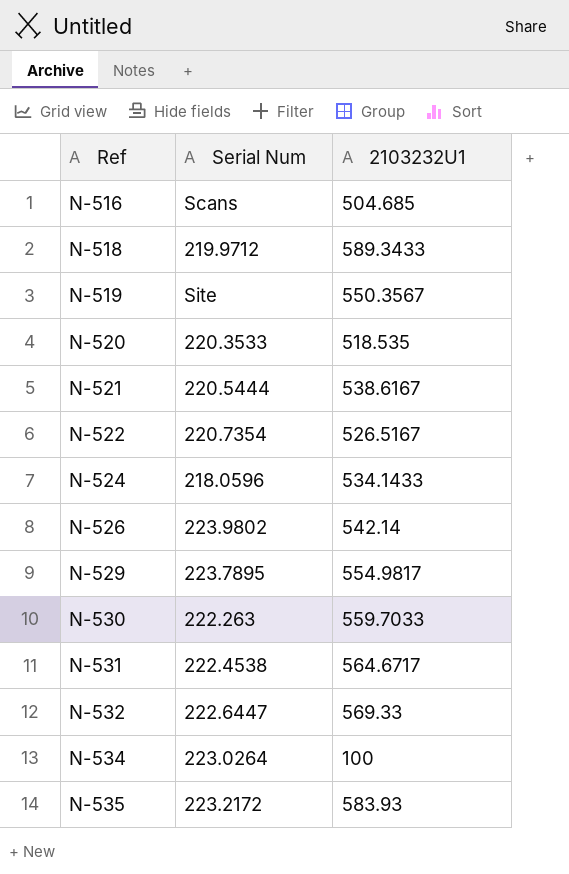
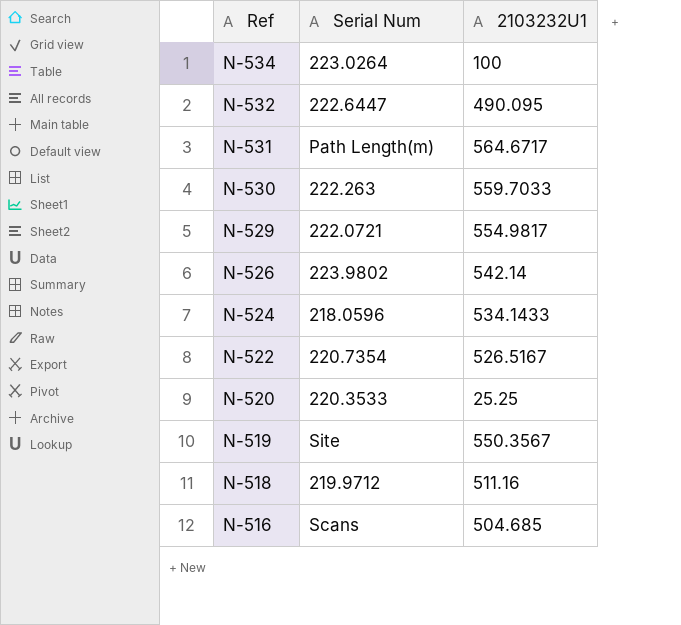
row order: Ref ascending -> Ref descending
row N-521: 220.5444 | 538.6167 -> none
row N-535: 223.2172 | 583.93 -> none
N-532 | 2103232U1: 569.33 -> 490.095
N-531 | Serial Num: 222.4538 -> Path Length(m)
N-529 | Serial Num: 223.7895 -> 222.0721
N-520 | 2103232U1: 518.535 -> 25.25
N-518 | 2103232U1: 589.3433 -> 511.16

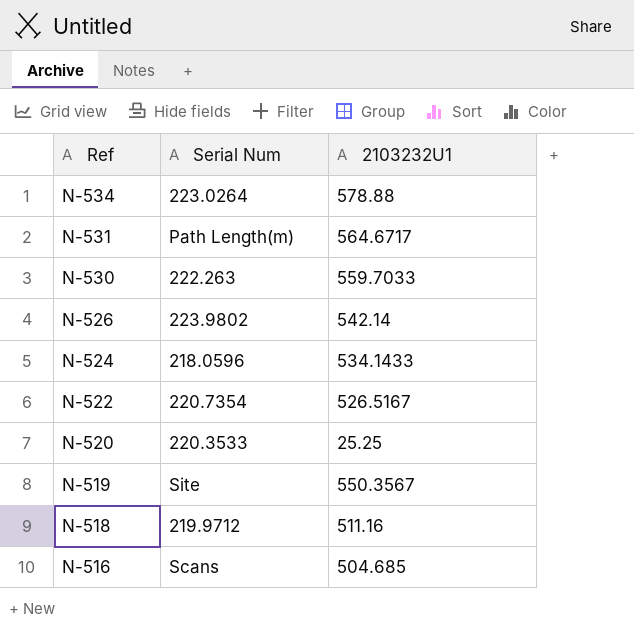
row N-532: 222.6447 | 490.095 -> none
row N-529: 222.0721 | 554.9817 -> none
N-534 | 2103232U1: 100 -> 578.88

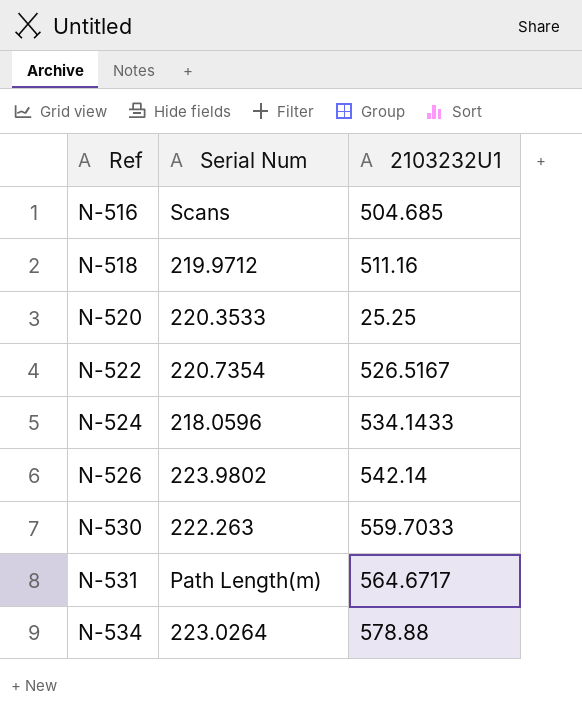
row order: Ref descending -> Ref ascending
row N-519: Site | 550.3567 -> none

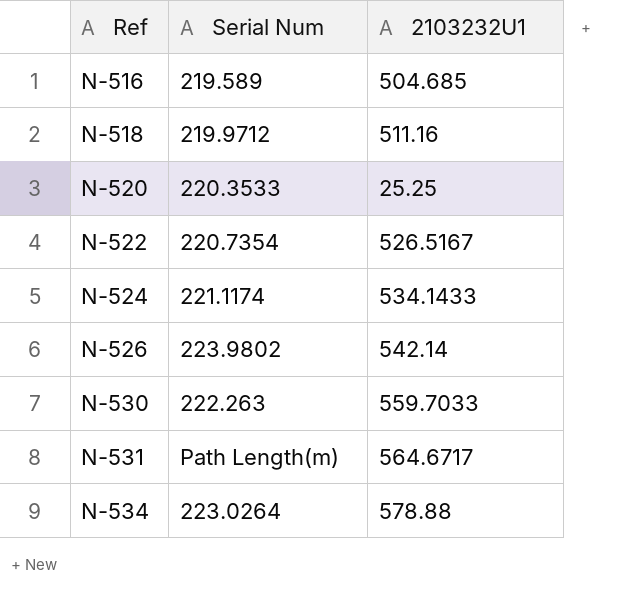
N-516 | Serial Num: Scans -> 219.589
N-524 | Serial Num: 218.0596 -> 221.1174

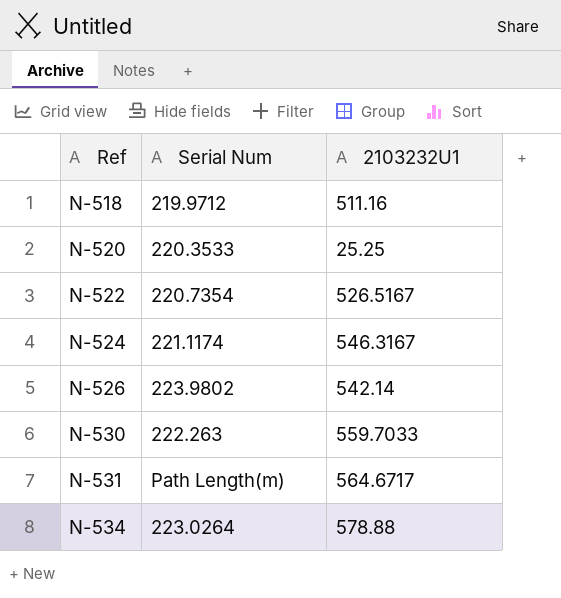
row N-516: 219.589 | 504.685 -> none
N-524 | 2103232U1: 534.1433 -> 546.3167

